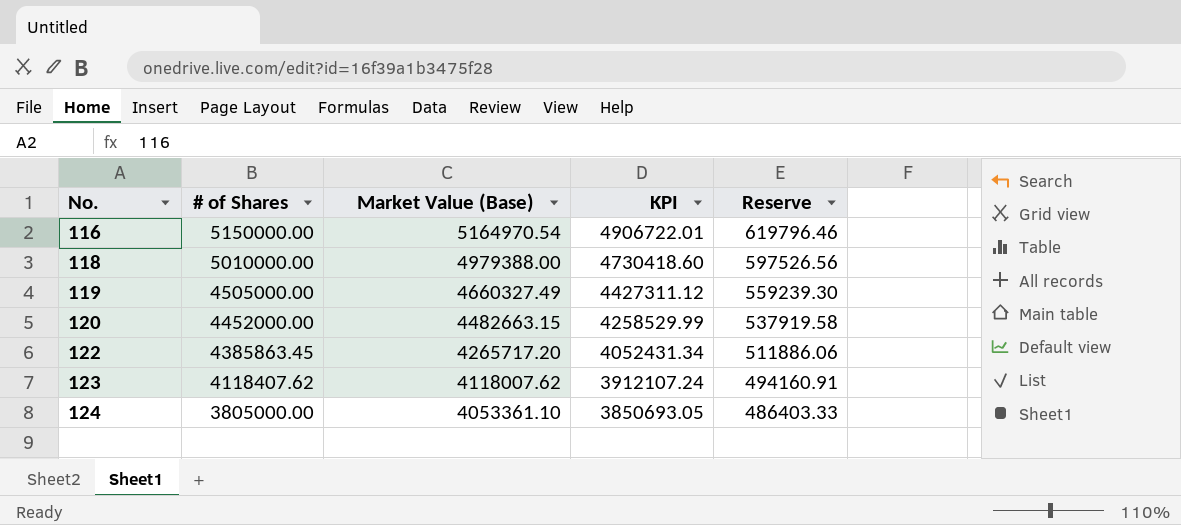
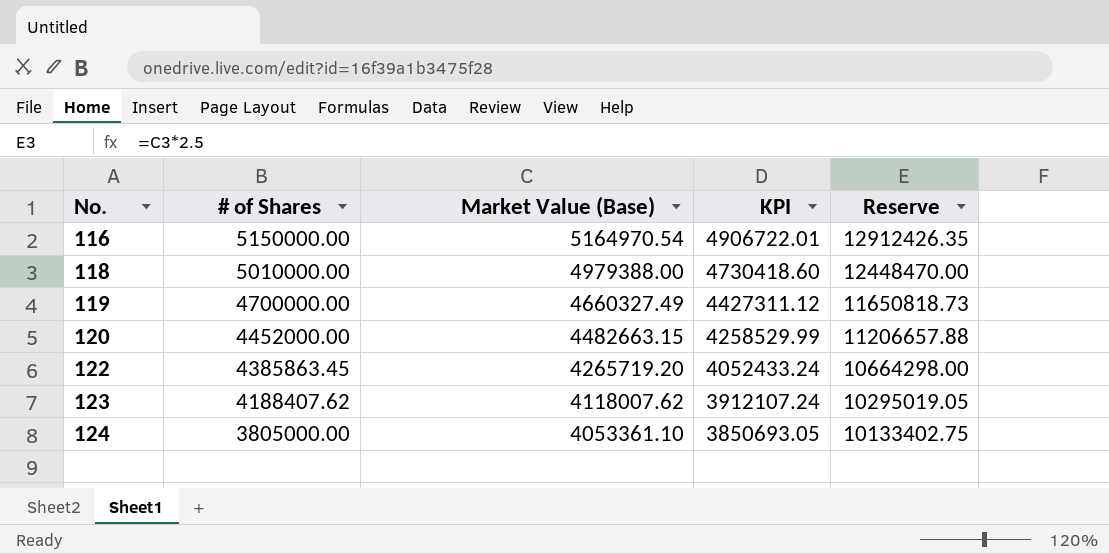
column Reserve | formula: [Market Value (Base)] * 0.12 -> [Market Value (Base)] * 2.5
119 | # of Shares: 4505000.00 -> 4700000.00
122 | Market Value (Base): 4265717.20 -> 4265719.20
122 | KPI: 4052431.34 -> 4052433.24
123 | # of Shares: 4118407.62 -> 4188407.62

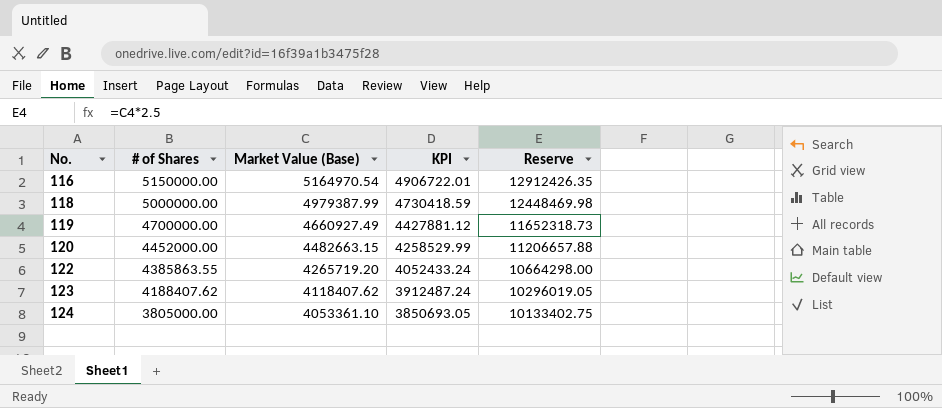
118 | # of Shares: 5010000.00 -> 5000000.00
118 | Market Value (Base): 4979388.00 -> 4979387.99
118 | KPI: 4730418.60 -> 4730418.59
118 | Reserve: 12448470.00 -> 12448469.98
119 | Market Value (Base): 4660327.49 -> 4660927.49
119 | KPI: 4427311.12 -> 4427881.12
119 | Reserve: 11650818.73 -> 11652318.73
122 | # of Shares: 4385863.45 -> 4385863.55
123 | Market Value (Base): 4118007.62 -> 4118407.62
123 | KPI: 3912107.24 -> 3912487.24
123 | Reserve: 10295019.05 -> 10296019.05

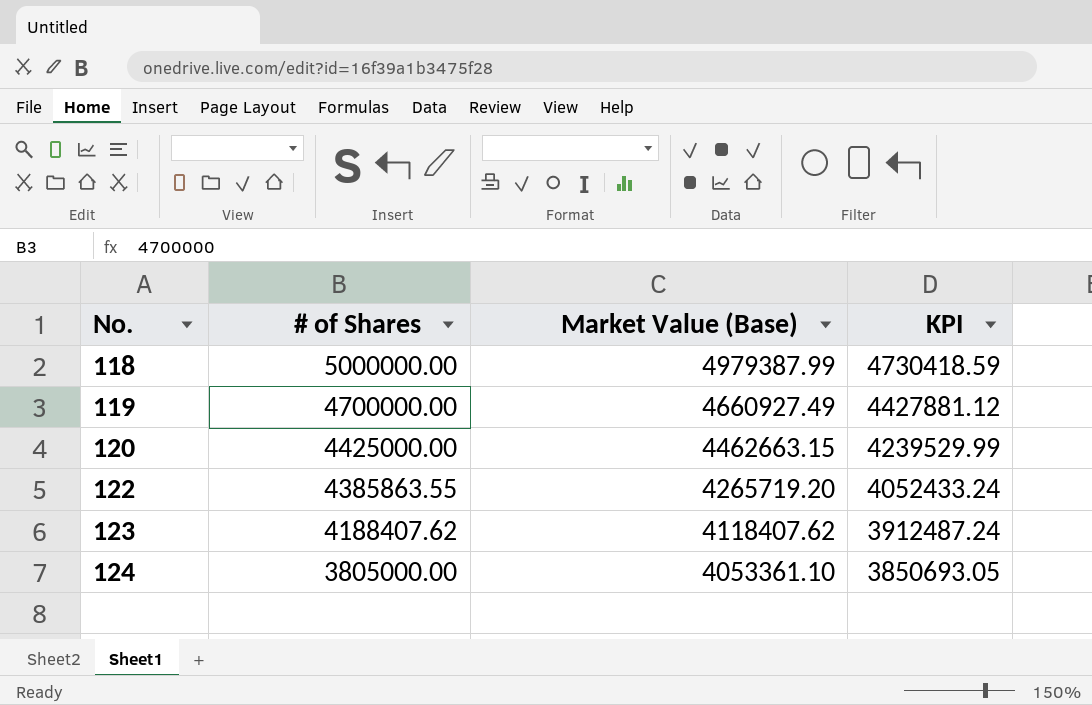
column Reserve | formula: [Market Value (Base)] * 2.5 -> none
row 116: 5150000.00 | 5164970.54 | 4906722.01 | 12912426.35 -> none
120 | # of Shares: 4452000.00 -> 4425000.00
120 | Market Value (Base): 4482663.15 -> 4462663.15
120 | KPI: 4258529.99 -> 4239529.99

